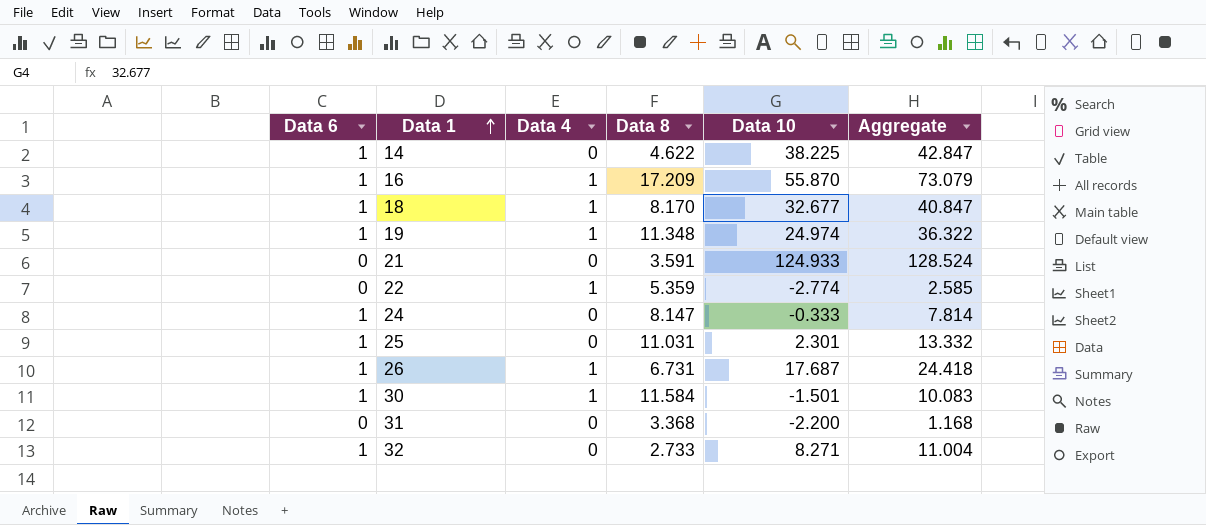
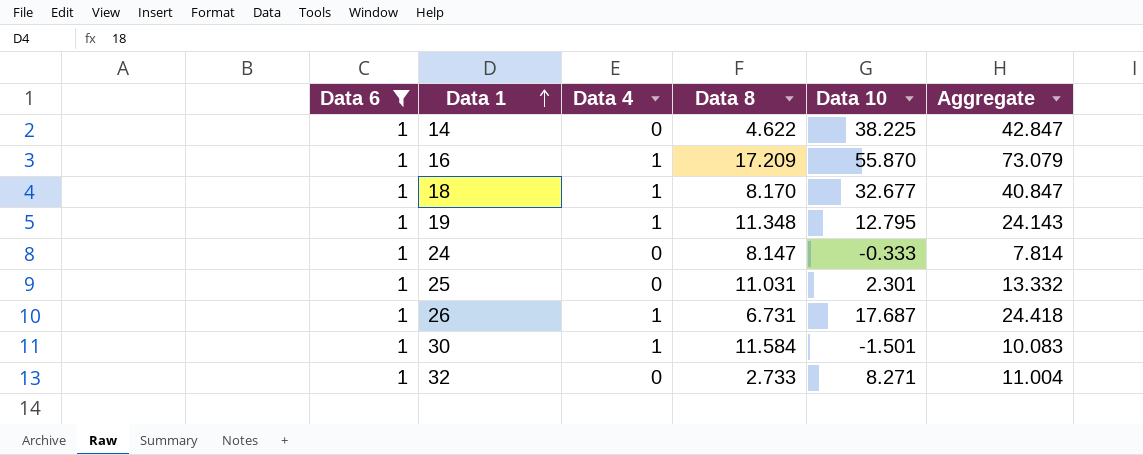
filter: none -> Data 6 = 1
19 | Data 10: 24.974 -> 12.795
19 | Aggregate: 36.322 -> 24.143

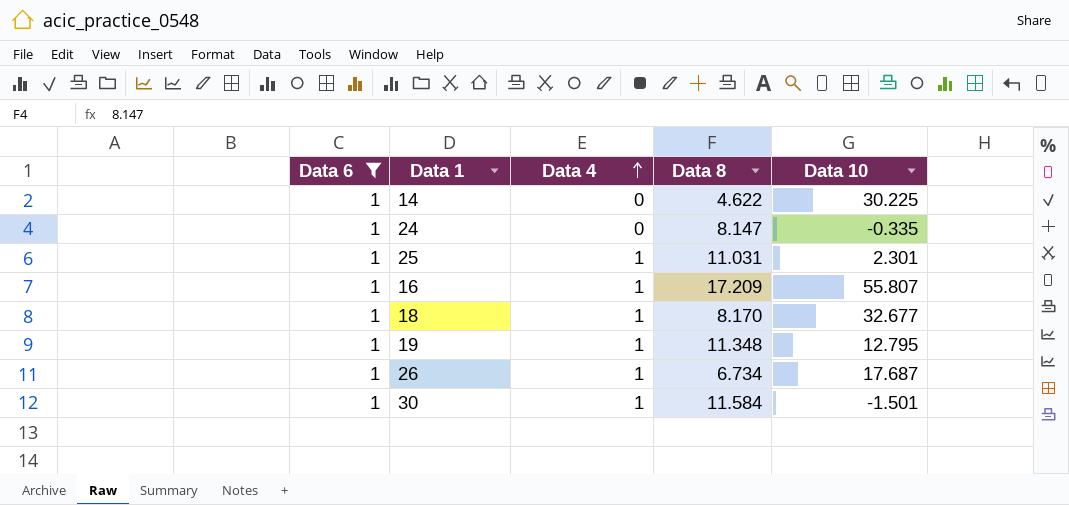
row order: Data 1 ascending -> Data 4 ascending
column Aggregate | formula: [Data 8] + [Data 10] -> none
row 32: 1 | 0 | 2.733 | 8.271 | 11.004 -> none
14 | Data 10: 38.225 -> 30.225
24 | Data 10: -0.333 -> -0.335
25 | Data 4: 0 -> 1
16 | Data 10: 55.870 -> 55.807
26 | Data 8: 6.731 -> 6.734

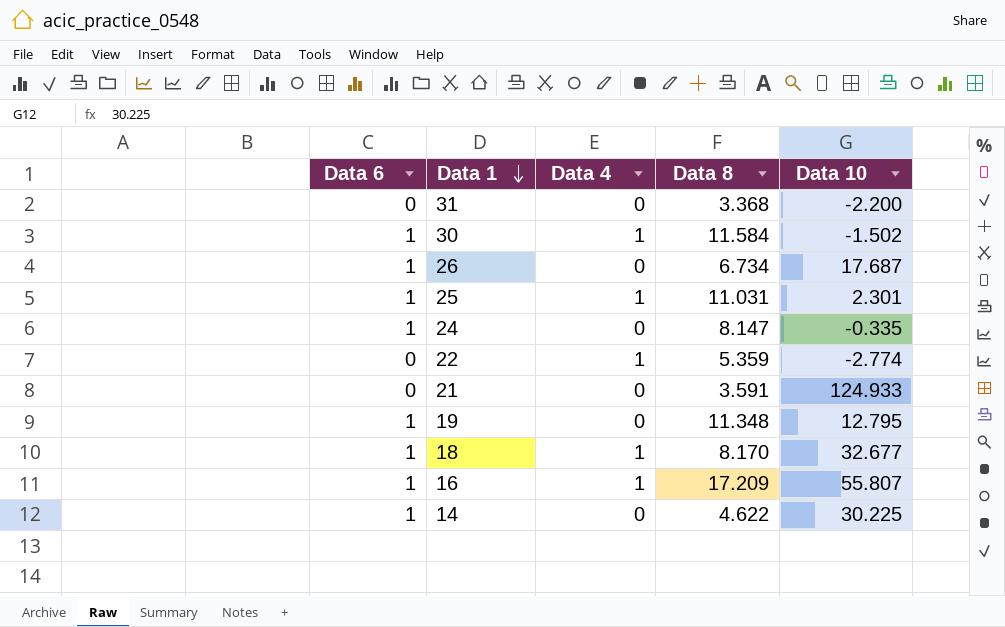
filter: Data 6 = 1 -> none
row order: Data 4 ascending -> Data 1 descending
30 | Data 10: -1.501 -> -1.502
26 | Data 4: 1 -> 0
19 | Data 4: 1 -> 0

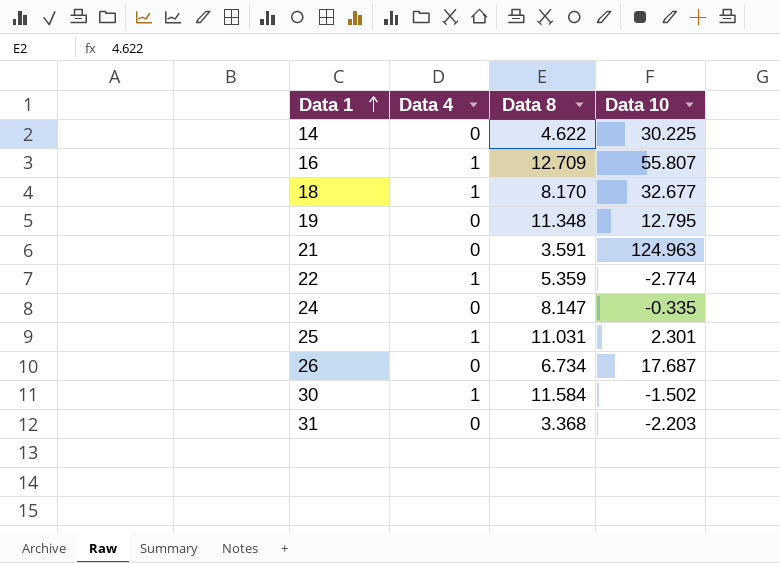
row order: Data 1 descending -> Data 1 ascending
column Data 6 | position: 1 -> none
16 | Data 8: 17.209 -> 12.709
21 | Data 10: 124.933 -> 124.963
31 | Data 10: -2.200 -> -2.203

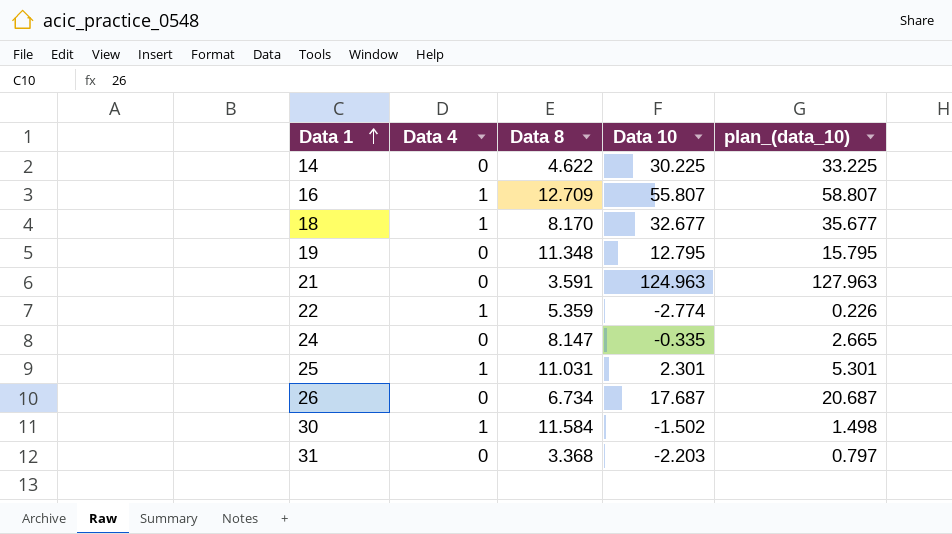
column plan_(data_10) | formula: none -> [Data 10] + 3

